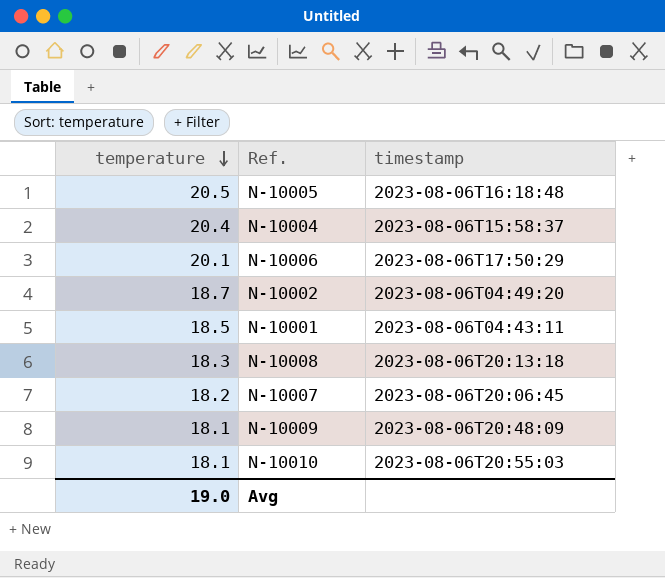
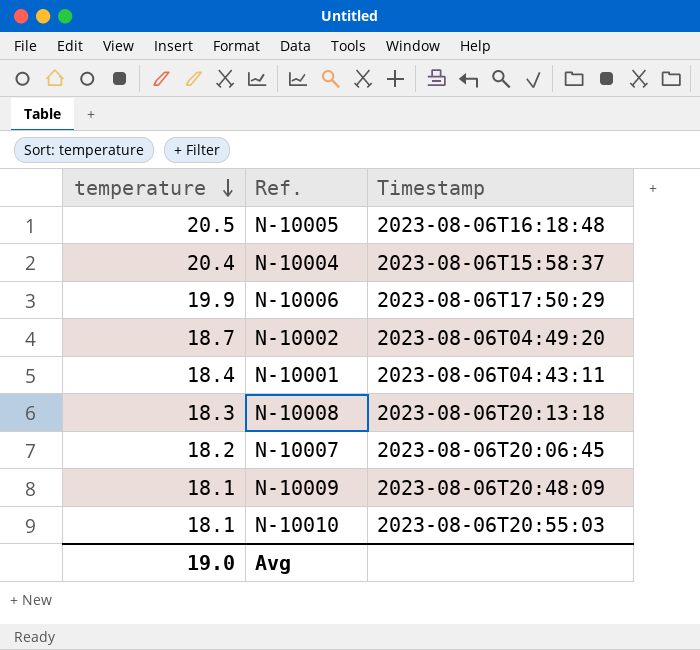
column name: timestamp -> Timestamp
N-10006 | temperature: 20.1 -> 19.9
N-10001 | temperature: 18.5 -> 18.4

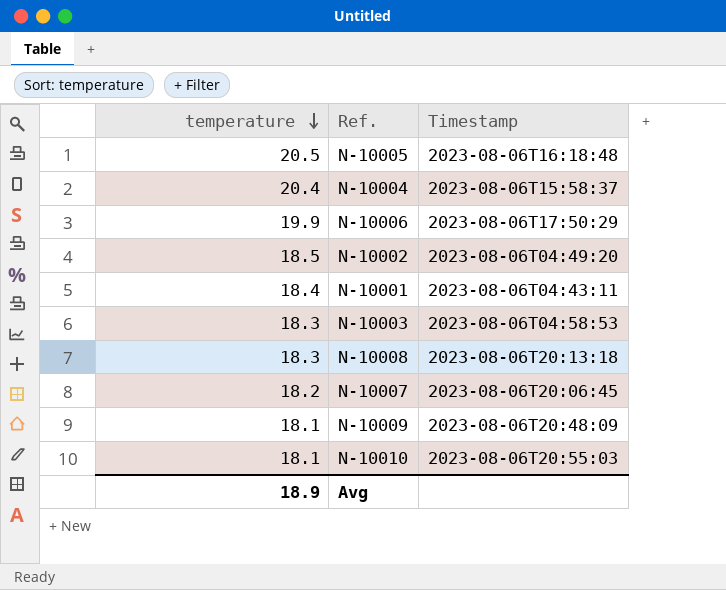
N-10002 | temperature: 18.7 -> 18.5
row N-10003: none -> 18.3 | 2023-08-06T04:58:53
Avg | temperature: 19.0 -> 18.9

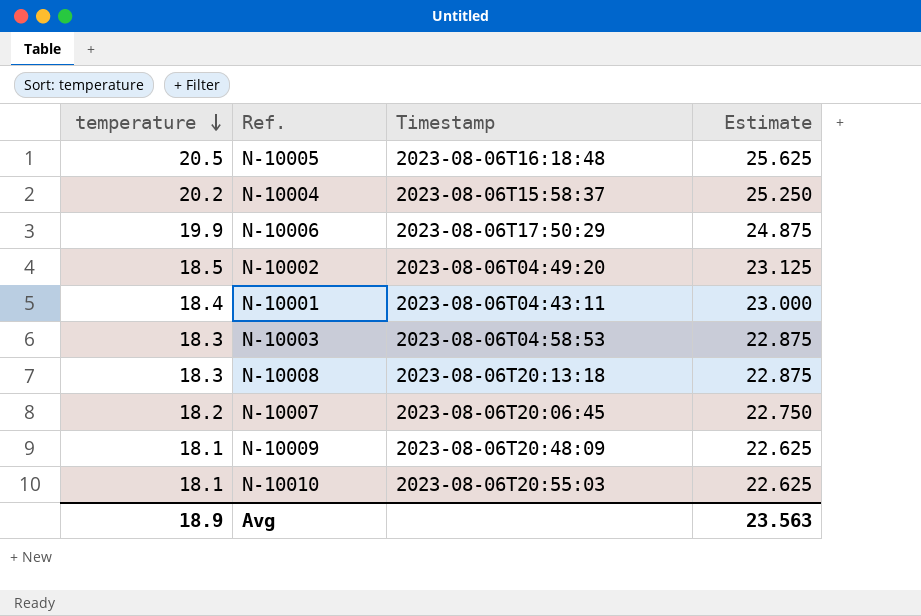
column Estimate | formula: none -> [temperature] * 1.25
N-10004 | temperature: 20.4 -> 20.2

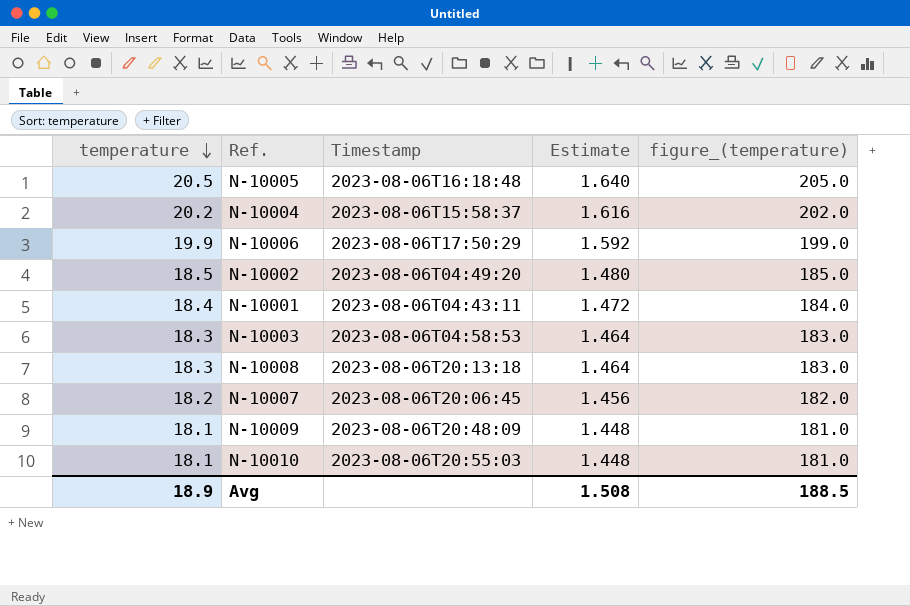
column Estimate | formula: [temperature] * 1.25 -> [temperature] * 0.08
column figure_(temperature) | formula: none -> [temperature] * 10
Avg | Estimate: 23.563 -> 1.508

